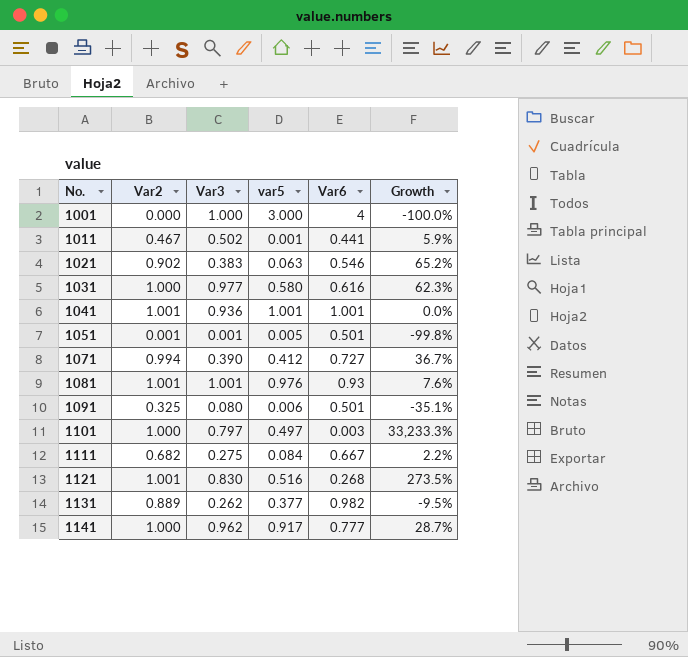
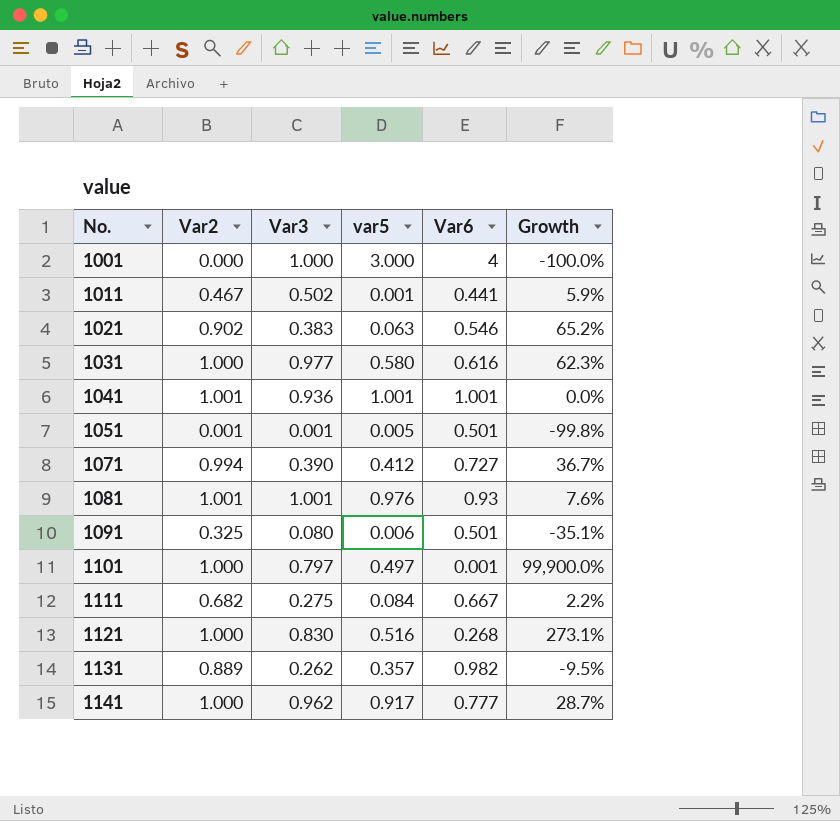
1101 | Var6: 0.003 -> 0.001
1101 | Growth: 33,233.3% -> 99,900.0%
1121 | Var2: 1.001 -> 1.000
1121 | Growth: 273.5% -> 273.1%
1131 | var5: 0.377 -> 0.357

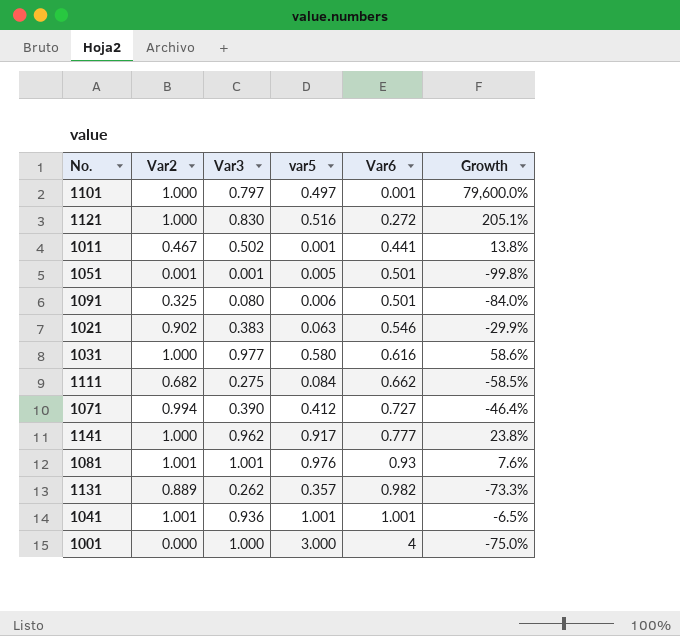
row order: No. ascending -> Var6 ascending
column Growth | formula: ([Var2] - [Var6]) / [Var6] -> ([Var3] - [Var6]) / [Var6]
1121 | Var6: 0.268 -> 0.272
1111 | Var6: 0.667 -> 0.662

